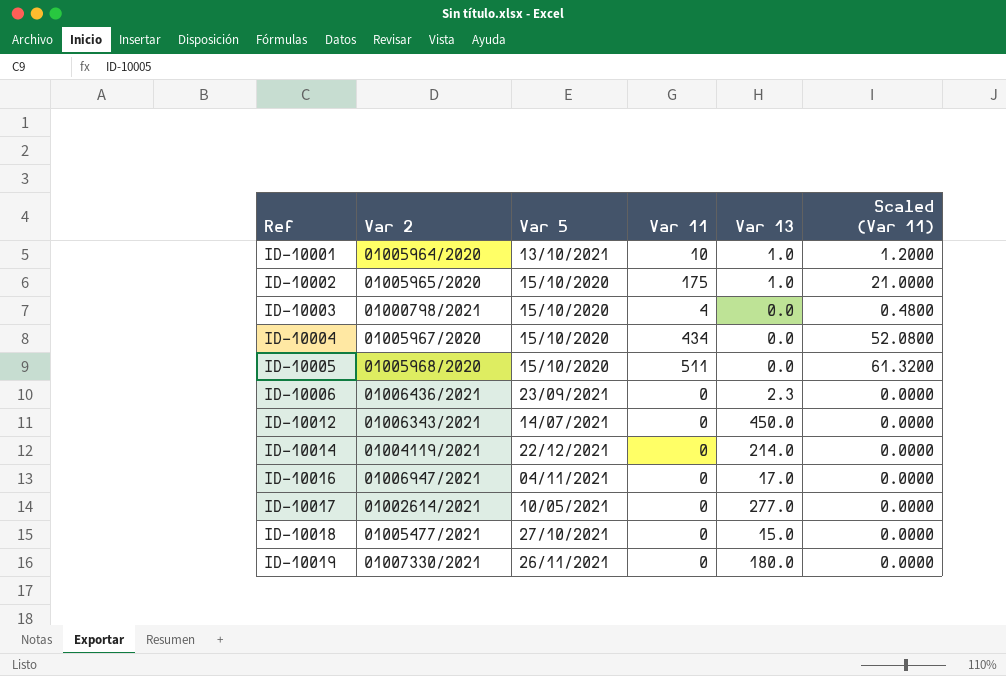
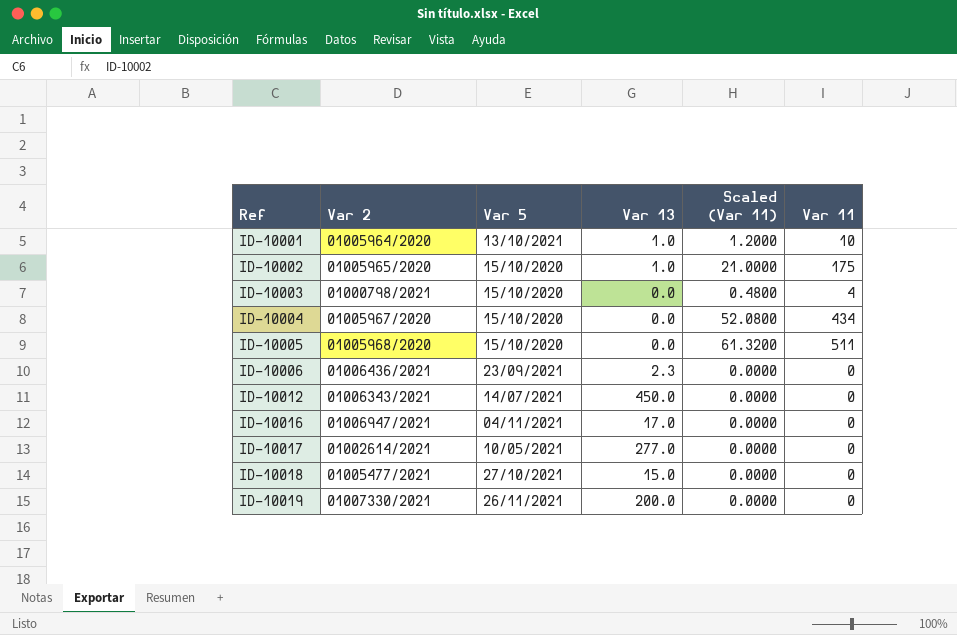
column Var 11 | position: 4 -> 6
row ID-10014: 01004119/2021 | 22/12/2021 | 0 | 214.0 | 0.0000 -> none
ID-10019 | Var 13: 180.0 -> 200.0

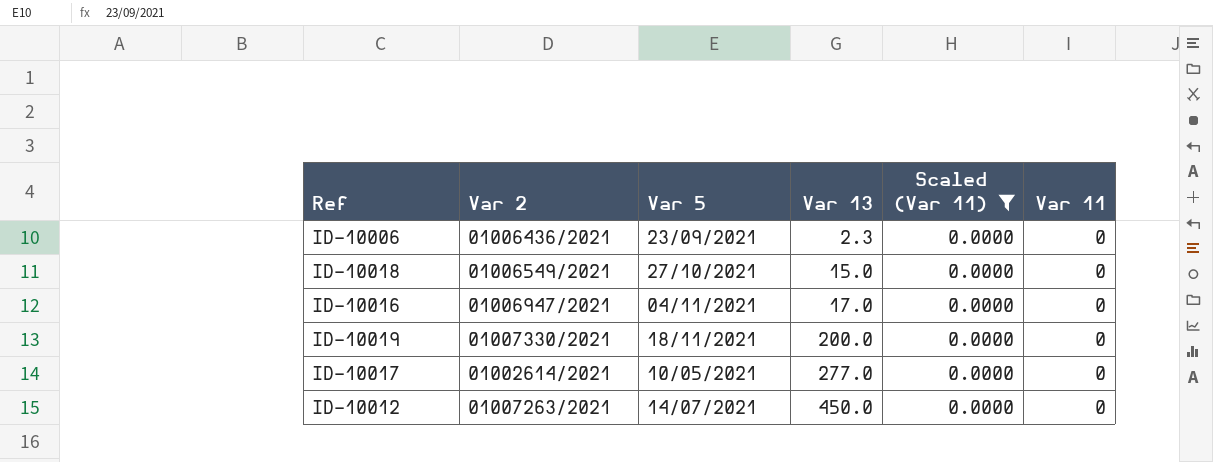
filter: none -> Scaled (Var 11) = 0.0000
row order: Ref ascending -> Var 13 ascending
ID-10018 | Var 2: 01005477/2021 -> 01006549/2021
ID-10019 | Var 5: 26/11/2021 -> 18/11/2021
ID-10012 | Var 2: 01006343/2021 -> 01007263/2021

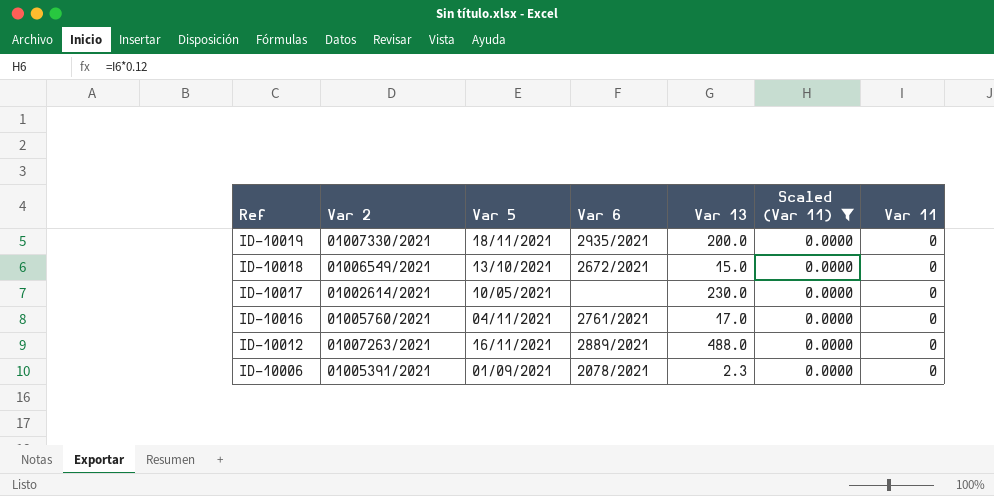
row order: Var 13 ascending -> Ref descending
column Var 6 | position: none -> 4
ID-10018 | Var 5: 27/10/2021 -> 13/10/2021
ID-10017 | Var 13: 277.0 -> 230.0
ID-10016 | Var 2: 01006947/2021 -> 01005760/2021
ID-10012 | Var 5: 14/07/2021 -> 16/11/2021
ID-10012 | Var 13: 450.0 -> 488.0
ID-10006 | Var 2: 01006436/2021 -> 01005391/2021
ID-10006 | Var 5: 23/09/2021 -> 01/09/2021

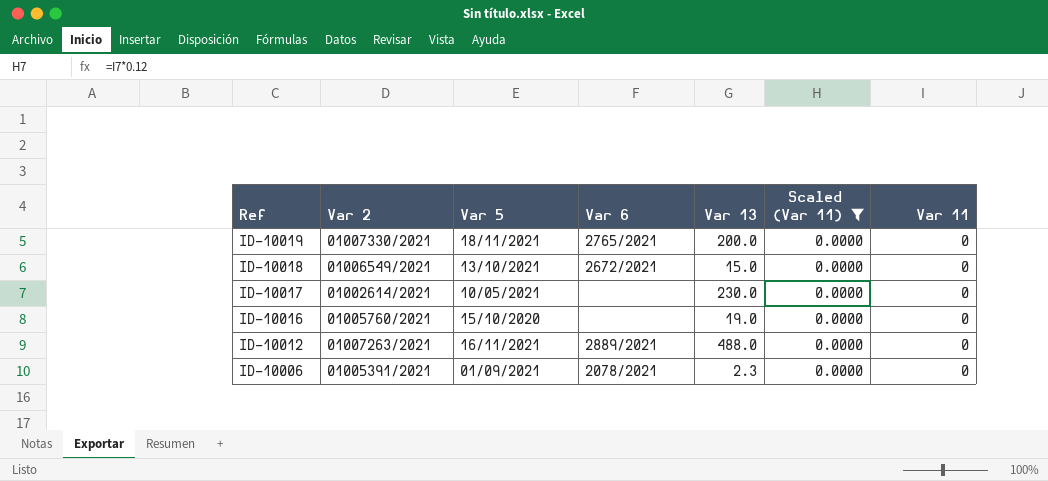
ID-10019 | Var 6: 2935/2021 -> 2765/2021
ID-10016 | Var 5: 04/11/2021 -> 15/10/2020
ID-10016 | Var 6: 2761/2021 -> none
ID-10016 | Var 13: 17.0 -> 19.0

